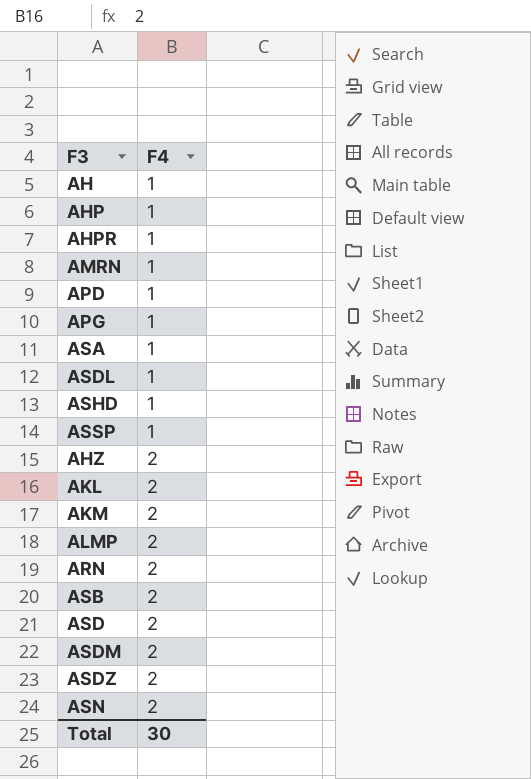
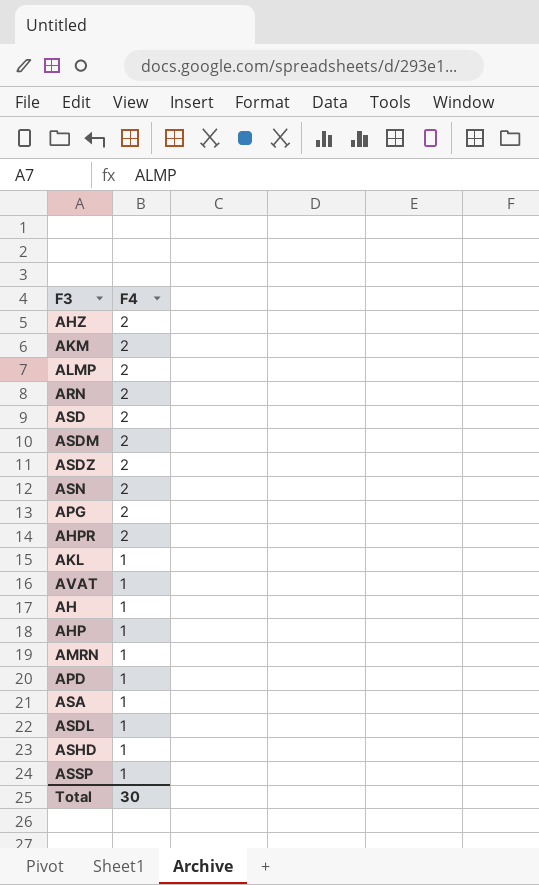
row order: F4 ascending -> F4 descending
row ASB: 2 -> none
APG | F4: 1 -> 2
AHPR | F4: 1 -> 2
AKL | F4: 2 -> 1
row AVAT: none -> 1

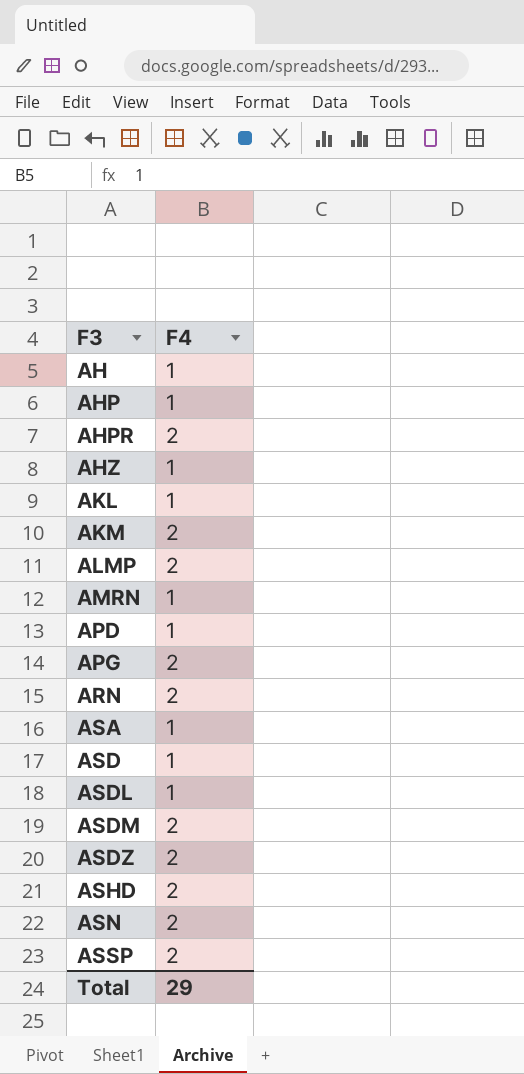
row order: F4 descending -> F3 ascending
row AVAT: 1 -> none
AHZ | F4: 2 -> 1
ASD | F4: 2 -> 1
ASHD | F4: 1 -> 2
ASSP | F4: 1 -> 2
Total | F4: 30 -> 29

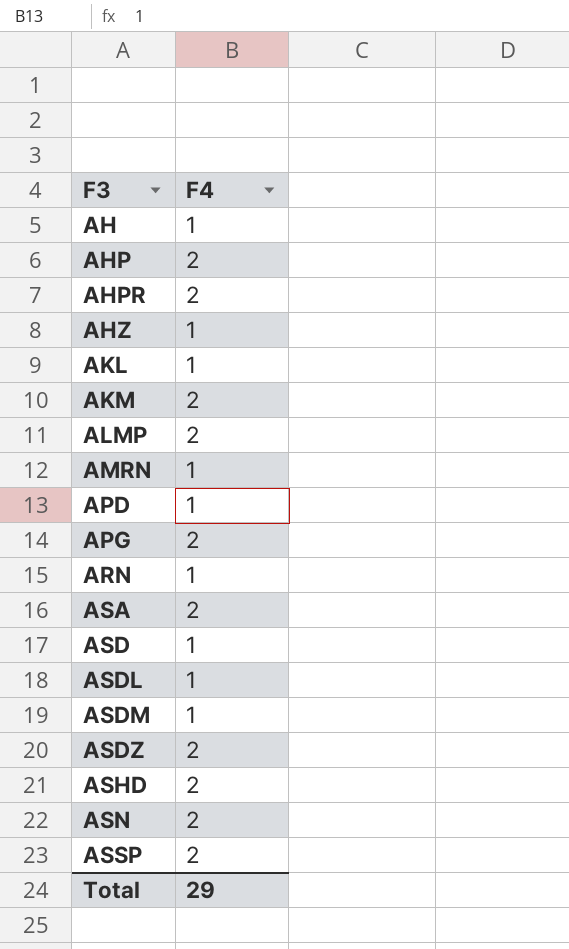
AHP | F4: 1 -> 2
ARN | F4: 2 -> 1
ASA | F4: 1 -> 2
ASDM | F4: 2 -> 1

